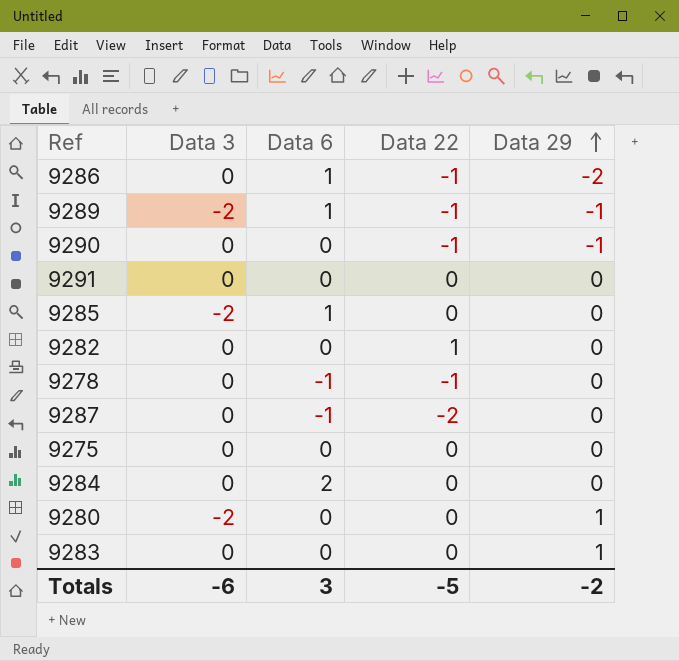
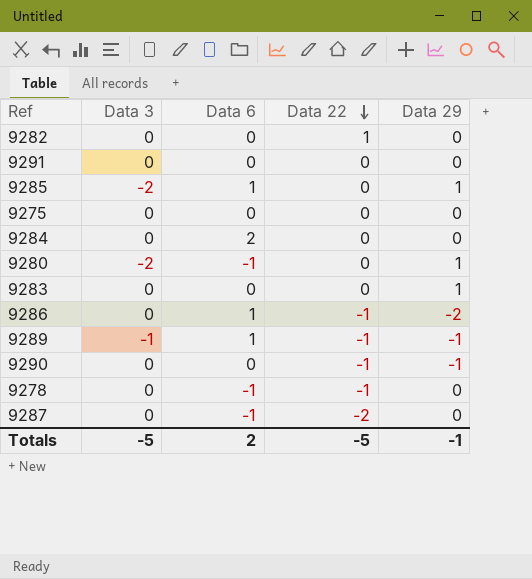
row order: Data 29 ascending -> Data 22 descending
9285 | Data 29: 0 -> 1
9280 | Data 6: 0 -> -1
9289 | Data 3: -2 -> -1
Totals | Data 3: -6 -> -5
Totals | Data 6: 3 -> 2
Totals | Data 29: -2 -> -1

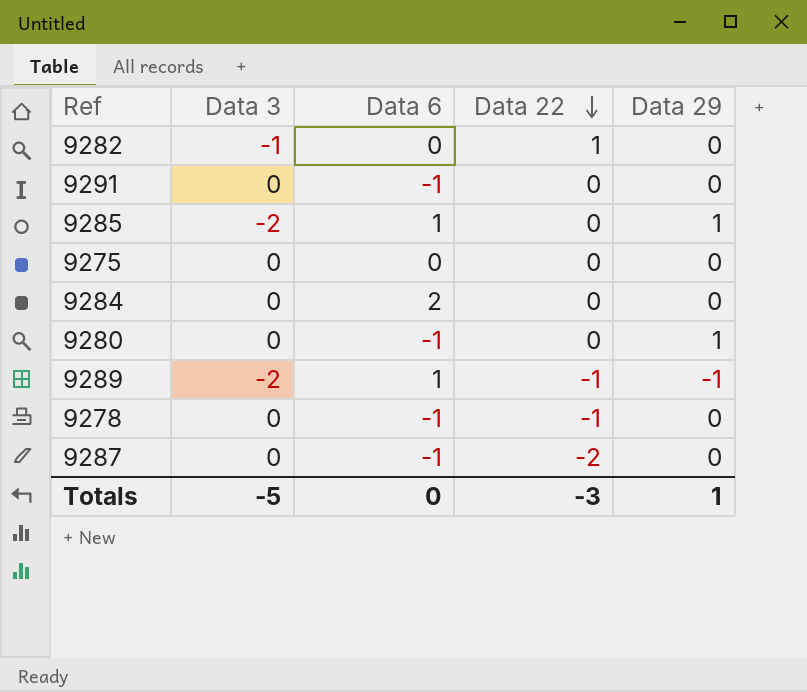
row 9283: 0 | 0 | 0 | 1 -> none
row 9286: 0 | 1 | -1 | -2 -> none
row 9290: 0 | 0 | -1 | -1 -> none
9282 | Data 3: 0 -> -1
9291 | Data 6: 0 -> -1
9280 | Data 3: -2 -> 0
9289 | Data 3: -1 -> -2
Totals | Data 6: 2 -> 0
Totals | Data 22: -5 -> -3
Totals | Data 29: -1 -> 1

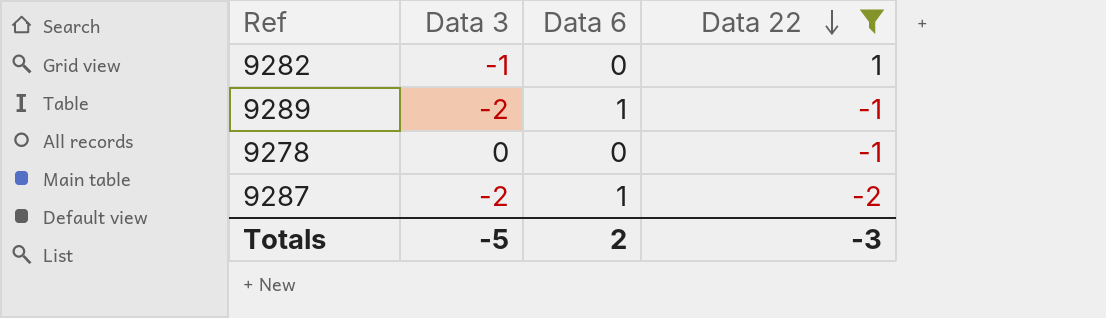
filter: none -> Data 22 != 0
column Data 29 | position: 5 -> none
9278 | Data 6: -1 -> 0
9287 | Data 3: 0 -> -2
9287 | Data 6: -1 -> 1
Totals | Data 6: 0 -> 2

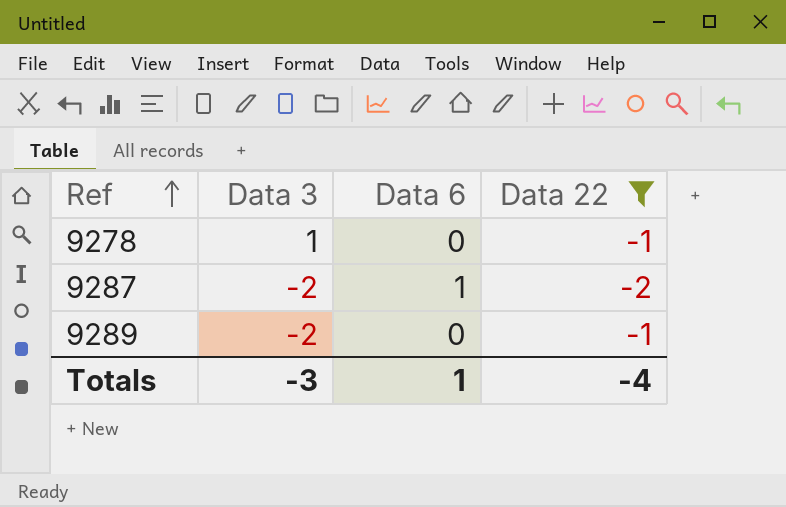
row order: Data 22 descending -> Ref ascending
row 9282: -1 | 0 | 1 -> none
9278 | Data 3: 0 -> 1
9289 | Data 6: 1 -> 0
Totals | Data 3: -5 -> -3
Totals | Data 6: 2 -> 1
Totals | Data 22: -3 -> -4

